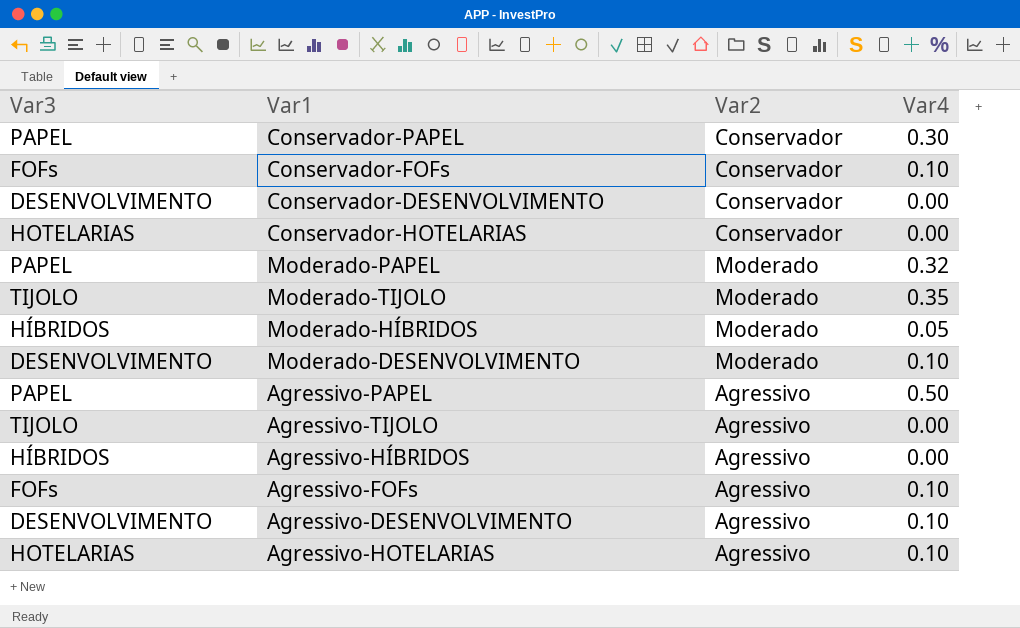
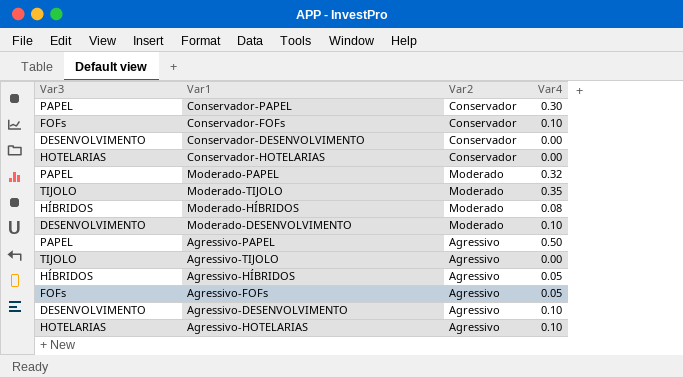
Moderado-HÍBRIDOS | Var4: 0.05 -> 0.08
Agressivo-HÍBRIDOS | Var4: 0.00 -> 0.05
Agressivo-FOFs | Var4: 0.10 -> 0.05

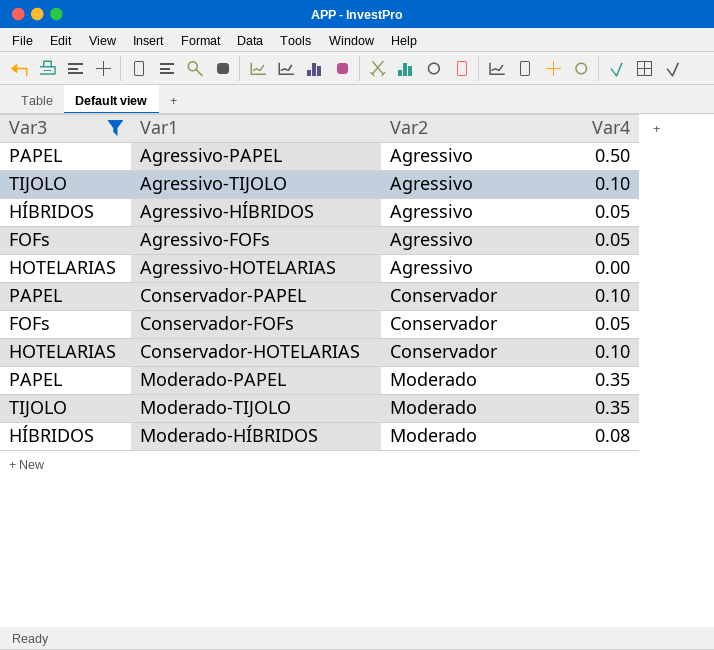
filter: none -> Var3 != DESENVOLVIMENTO
row order: none -> Var2 ascending
Agressivo-TIJOLO | Var4: 0.00 -> 0.10
Agressivo-HOTELARIAS | Var4: 0.10 -> 0.00
Conservador-PAPEL | Var4: 0.30 -> 0.10
Conservador-FOFs | Var4: 0.10 -> 0.05
Conservador-HOTELARIAS | Var4: 0.00 -> 0.10
Moderado-PAPEL | Var4: 0.32 -> 0.35

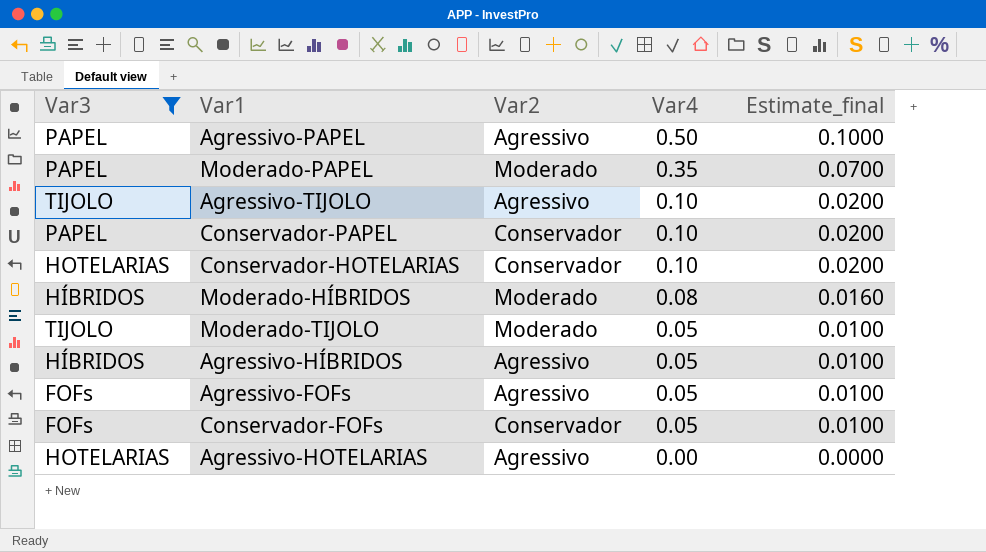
row order: Var2 ascending -> Var4 descending
column Estimate_final | formula: none -> [Var4] * 0.2
Moderado-TIJOLO | Var4: 0.35 -> 0.05

